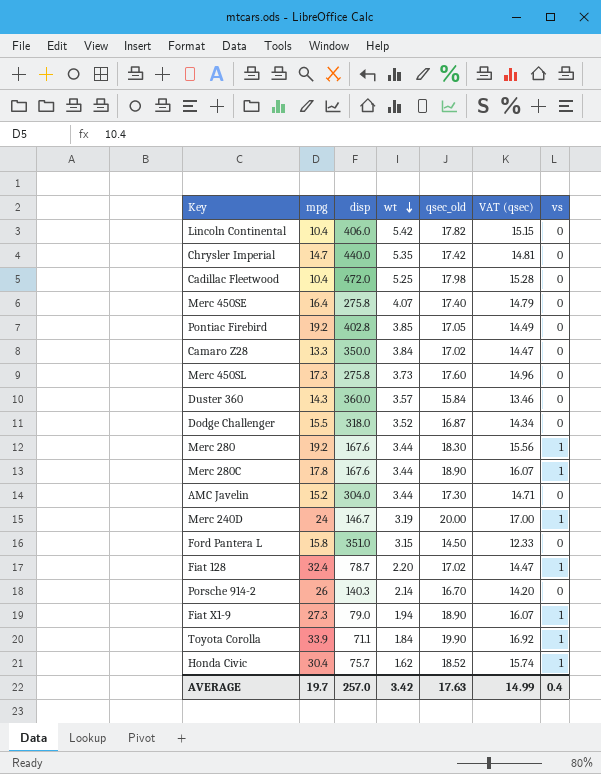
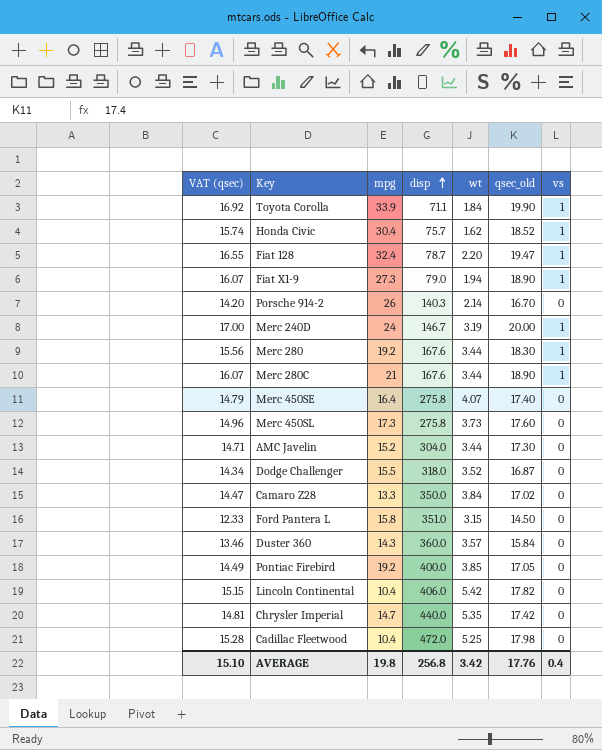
row order: wt descending -> disp ascending
column VAT (qsec) | position: 6 -> 1
Fiat 128 | VAT (qsec): 14.47 -> 16.55
Fiat 128 | qsec_old: 17.02 -> 19.47
Merc 280C | mpg: 17.8 -> 21
Pontiac Firebird | disp: 402.8 -> 400.0
AVERAGE | VAT (qsec): 14.99 -> 15.10
AVERAGE | mpg: 19.7 -> 19.8
AVERAGE | disp: 257.0 -> 256.8
AVERAGE | qsec_old: 17.63 -> 17.76

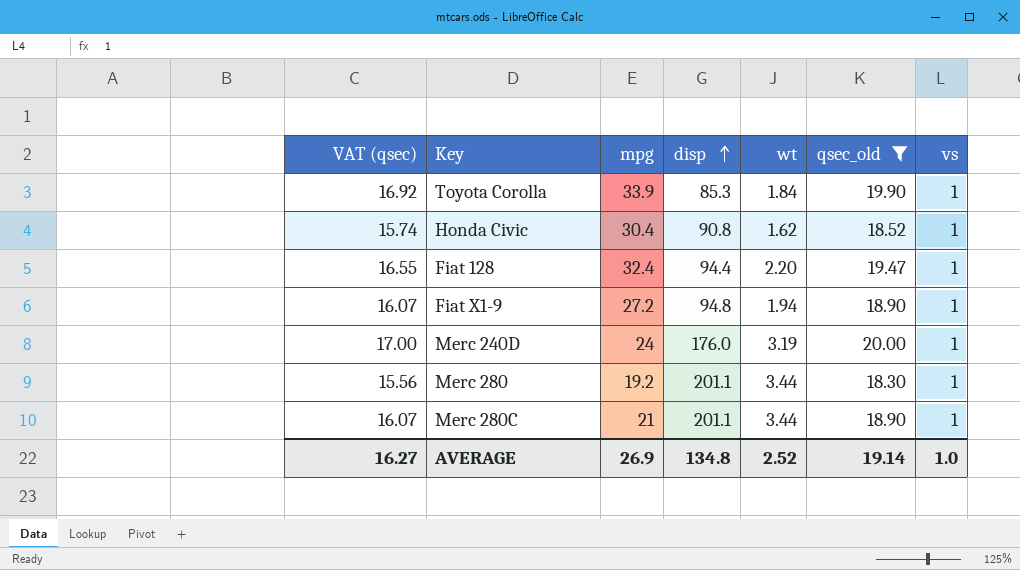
filter: none -> qsec_old >= 18.30
Toyota Corolla | disp: 71.1 -> 85.3
Honda Civic | disp: 75.7 -> 90.8
Fiat 128 | disp: 78.7 -> 94.4
Fiat X1-9 | mpg: 27.3 -> 27.2
Fiat X1-9 | disp: 79.0 -> 94.8
Merc 240D | disp: 146.7 -> 176.0
Merc 280 | disp: 167.6 -> 201.1
Merc 280C | disp: 167.6 -> 201.1
AVERAGE | VAT (qsec): 15.10 -> 16.27
AVERAGE | mpg: 19.8 -> 26.9
AVERAGE | disp: 256.8 -> 134.8
AVERAGE | wt: 3.42 -> 2.52
AVERAGE | qsec_old: 17.76 -> 19.14
AVERAGE | vs: 0.4 -> 1.0

